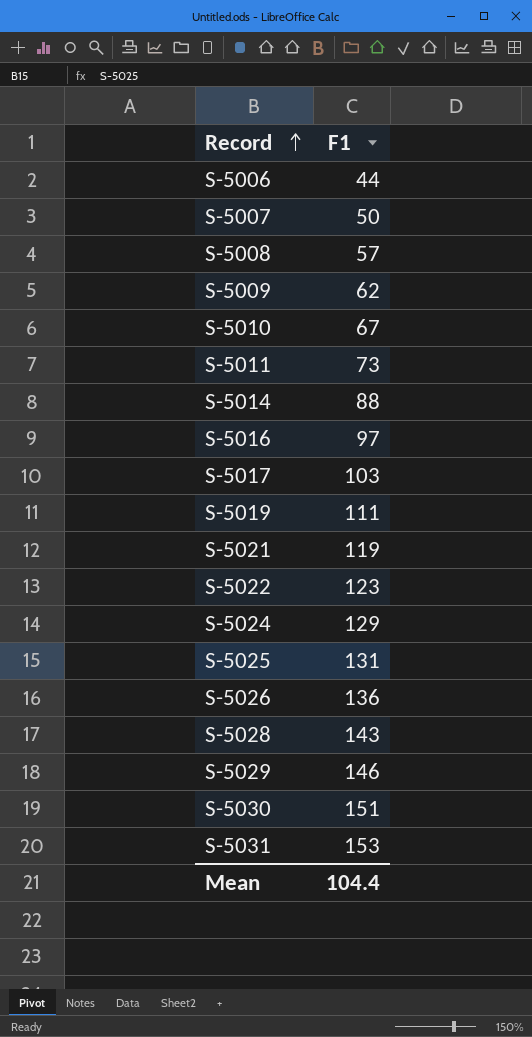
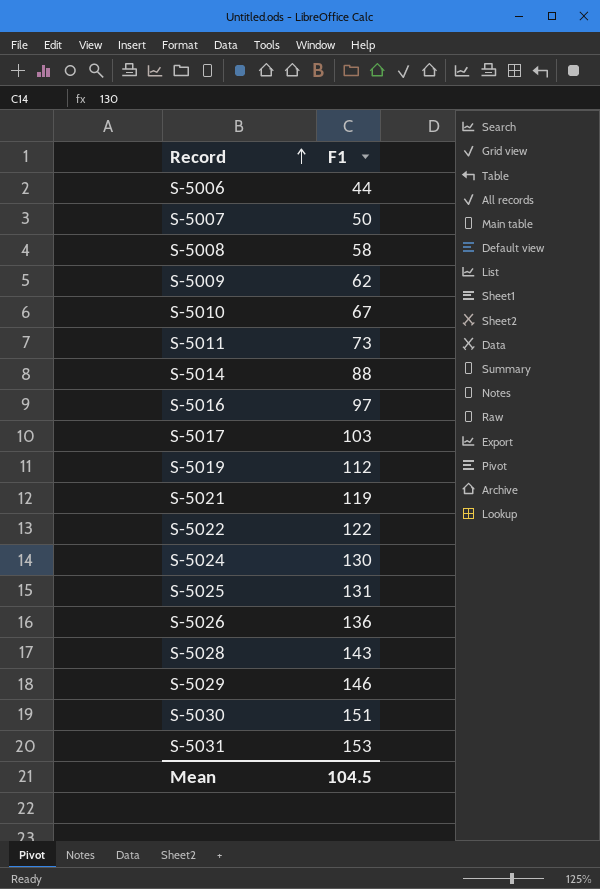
S-5008 | F1: 57 -> 58
S-5019 | F1: 111 -> 112
S-5022 | F1: 123 -> 122
S-5024 | F1: 129 -> 130
Mean | F1: 104.4 -> 104.5

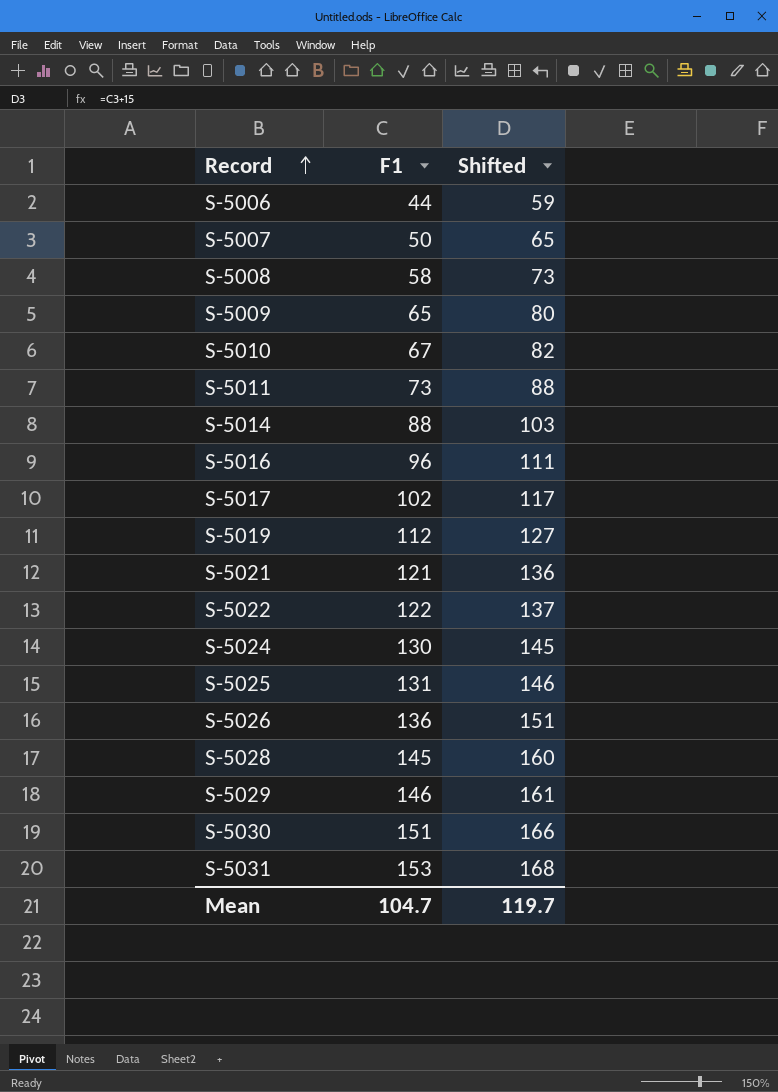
column Shifted | formula: none -> [F1] + 15
S-5009 | F1: 62 -> 65
S-5016 | F1: 97 -> 96
S-5017 | F1: 103 -> 102
S-5021 | F1: 119 -> 121
S-5028 | F1: 143 -> 145
Mean | F1: 104.5 -> 104.7

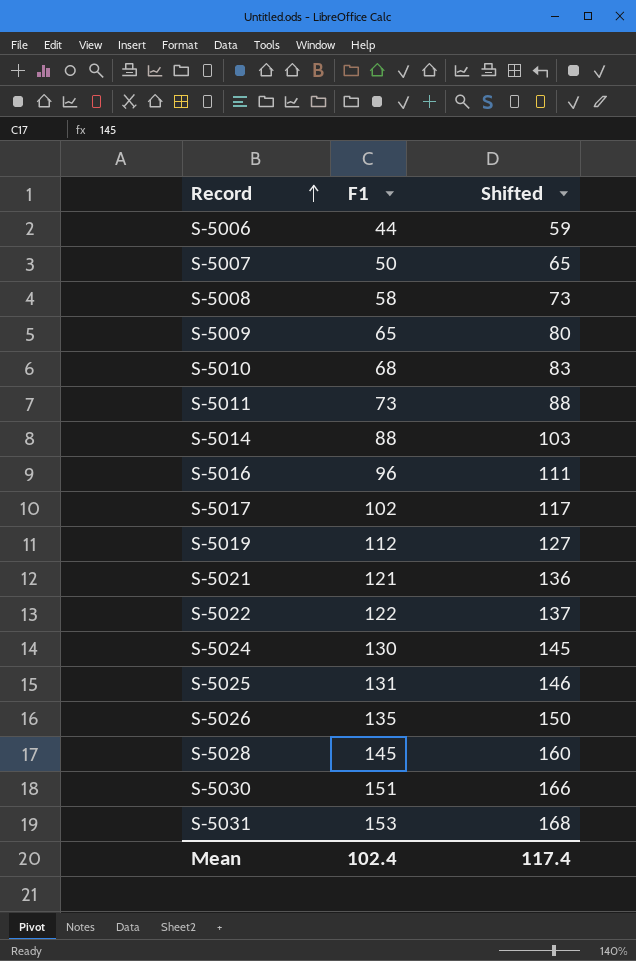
row S-5029: 146 | 161 -> none
S-5010 | F1: 67 -> 68
S-5010 | Shifted: 82 -> 83
S-5026 | F1: 136 -> 135
S-5026 | Shifted: 151 -> 150
Mean | F1: 104.7 -> 102.4
Mean | Shifted: 119.7 -> 117.4

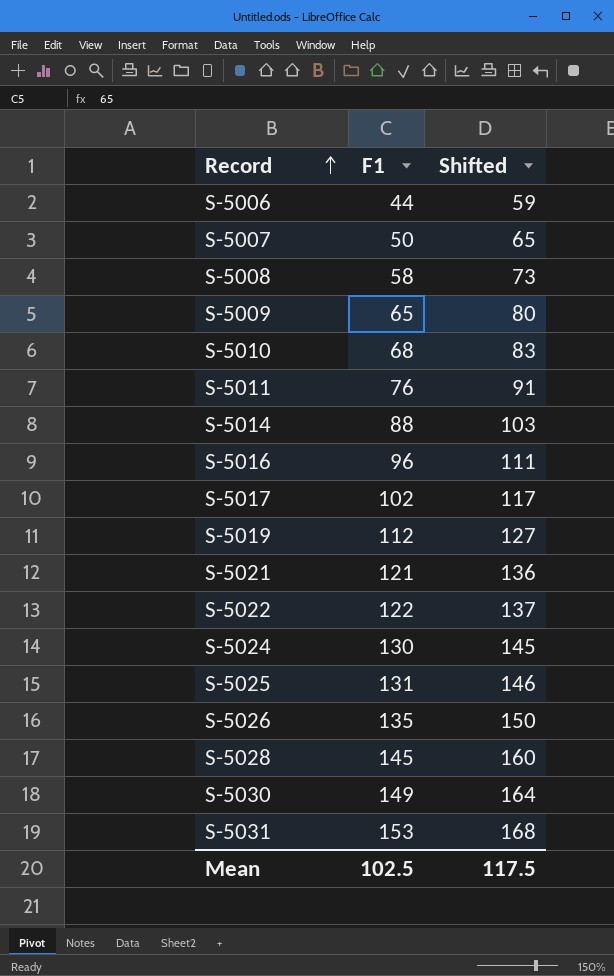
S-5011 | F1: 73 -> 76
S-5011 | Shifted: 88 -> 91
S-5030 | F1: 151 -> 149
S-5030 | Shifted: 166 -> 164
Mean | F1: 102.4 -> 102.5
Mean | Shifted: 117.4 -> 117.5

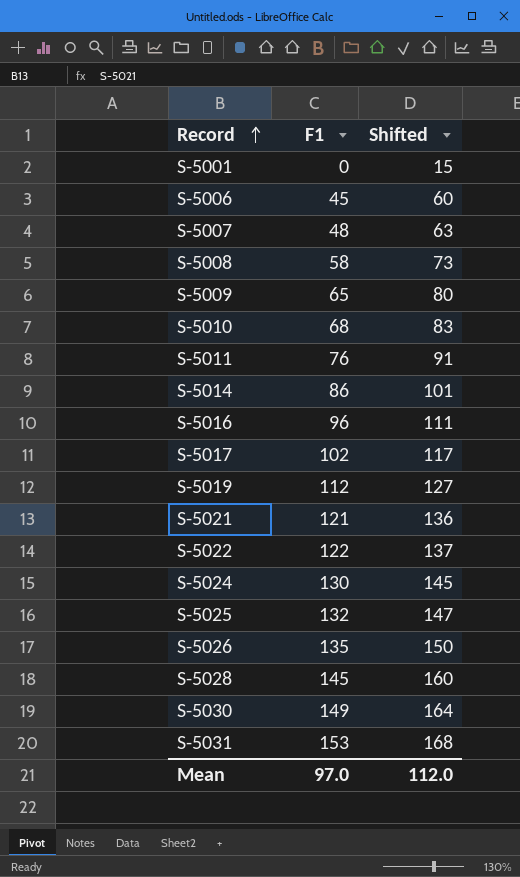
row S-5001: none -> 0 | 15
S-5006 | F1: 44 -> 45
S-5006 | Shifted: 59 -> 60
S-5007 | F1: 50 -> 48
S-5007 | Shifted: 65 -> 63
S-5014 | F1: 88 -> 86
S-5014 | Shifted: 103 -> 101
S-5025 | F1: 131 -> 132
S-5025 | Shifted: 146 -> 147
Mean | F1: 102.5 -> 97.0
Mean | Shifted: 117.5 -> 112.0

